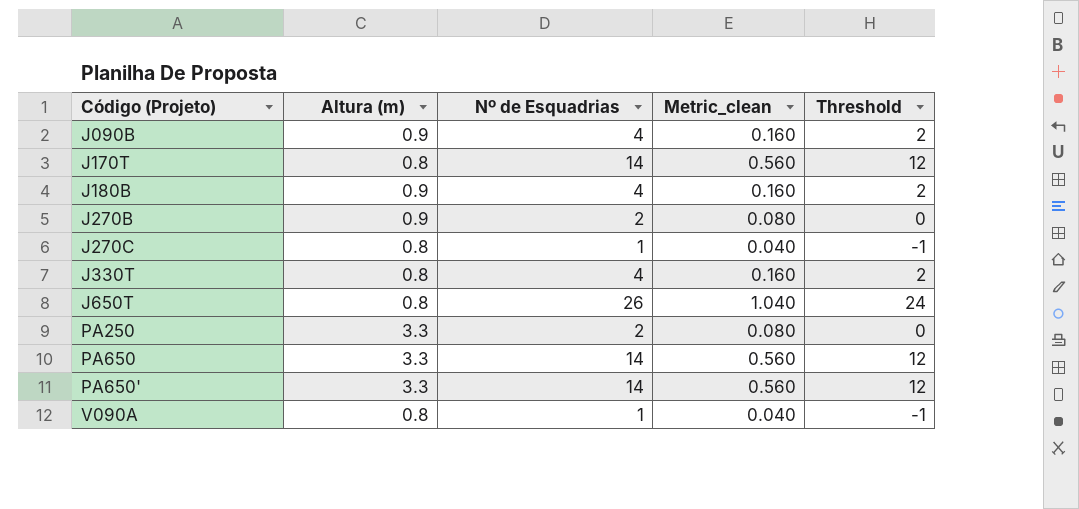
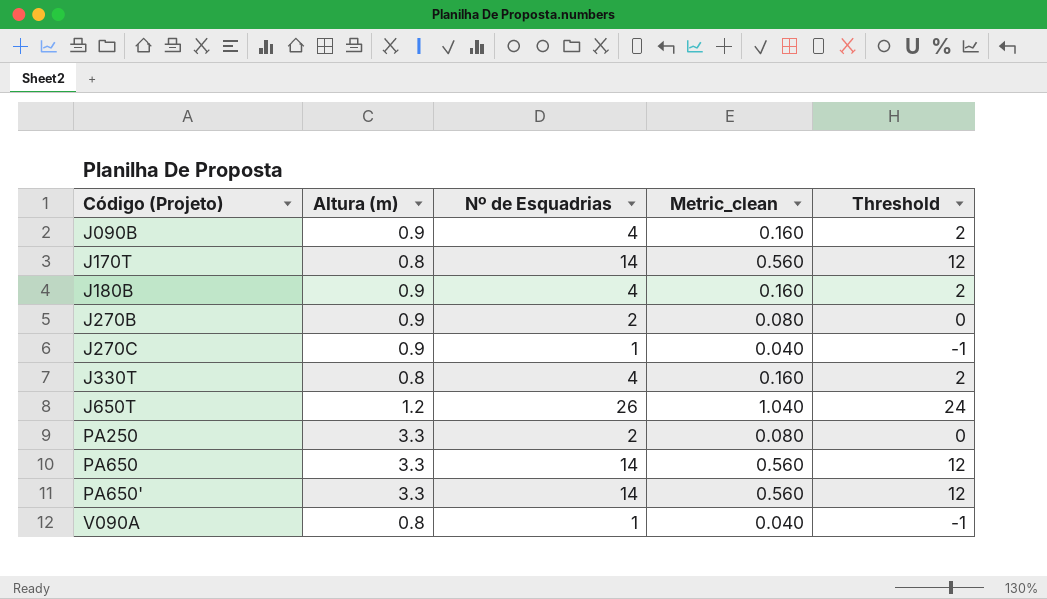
J270C | Altura (m): 0.8 -> 0.9
J650T | Altura (m): 0.8 -> 1.2

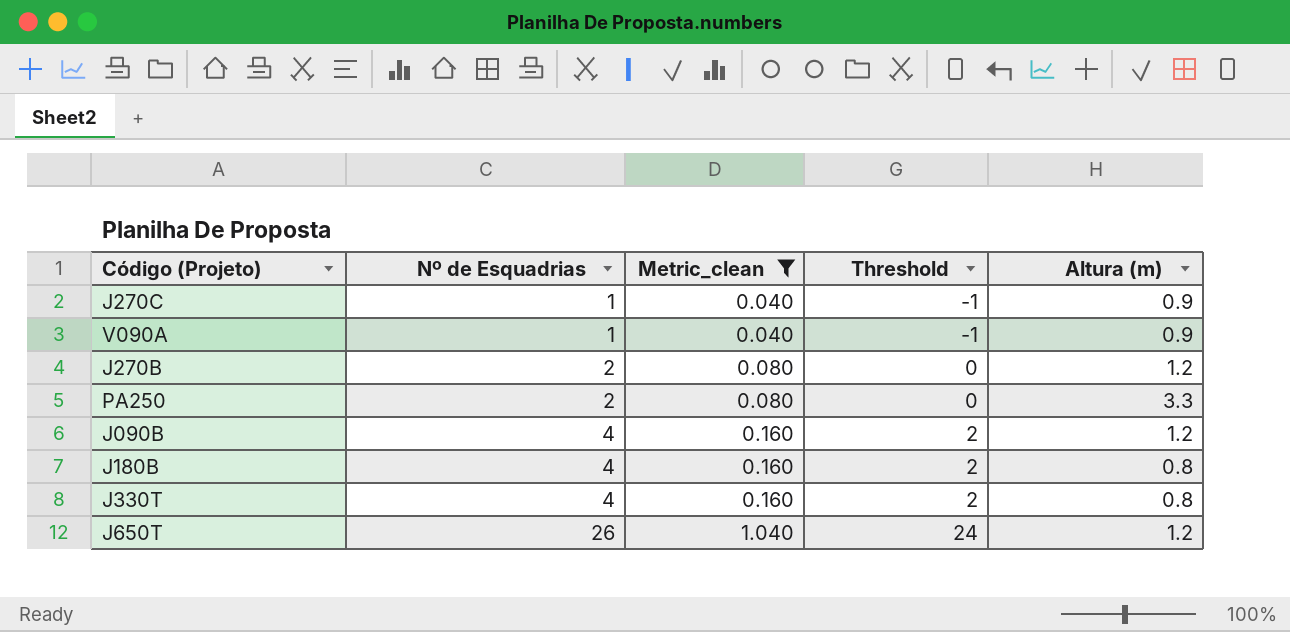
filter: none -> Metric_clean != 0.560
row order: Código (Projeto) ascending -> Nº de Esquadrias ascending
column Altura (m) | position: 2 -> 5
V090A | Altura (m): 0.8 -> 0.9
J270B | Altura (m): 0.9 -> 1.2
J090B | Altura (m): 0.9 -> 1.2
J180B | Altura (m): 0.9 -> 0.8

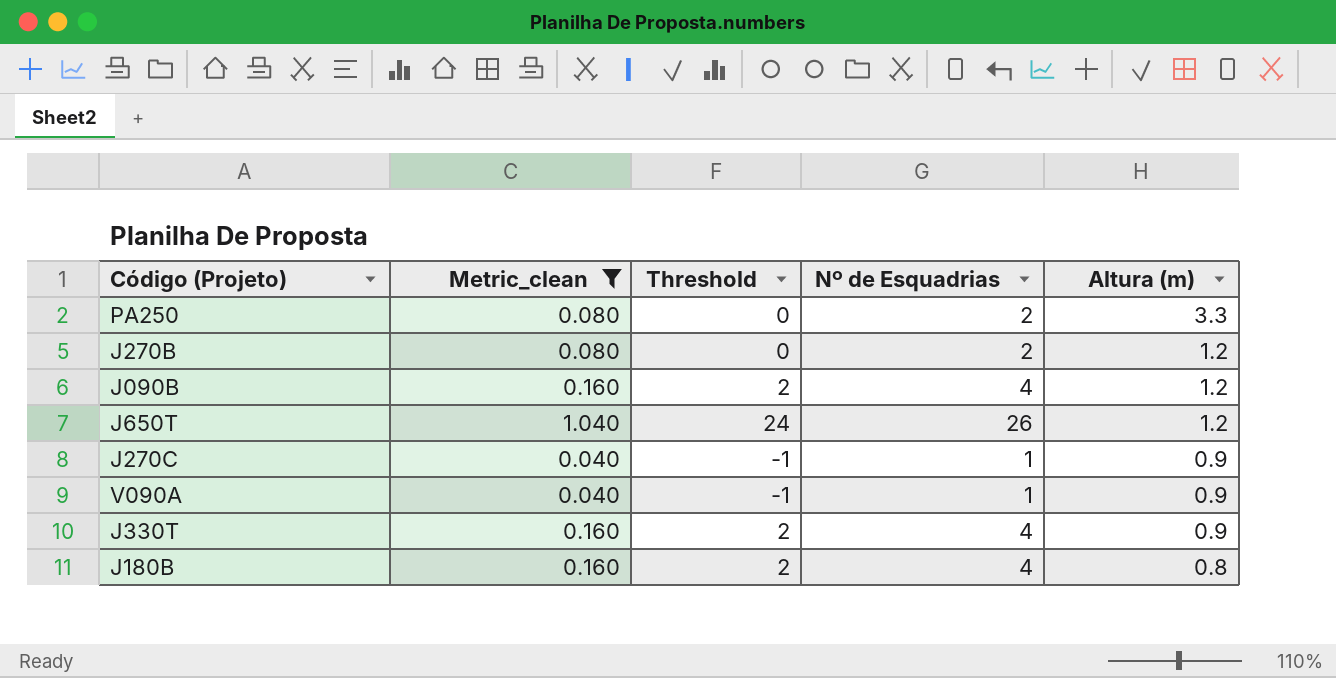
row order: Nº de Esquadrias ascending -> Altura (m) descending
column Nº de Esquadrias | position: 2 -> 4
J330T | Altura (m): 0.8 -> 0.9

